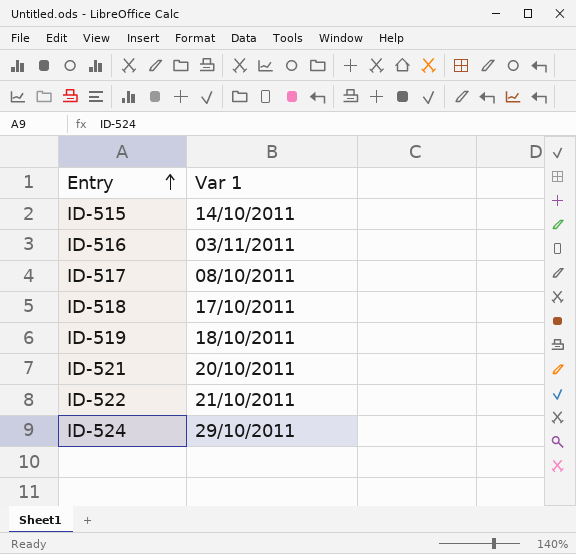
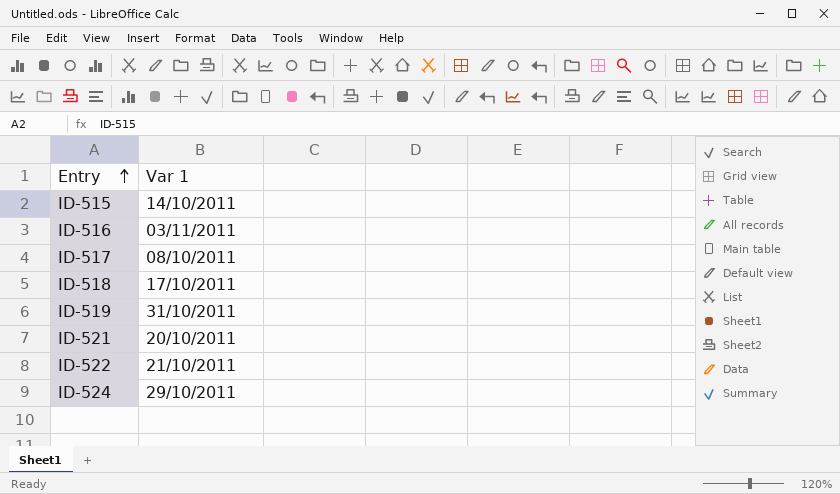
ID-519 | Var 1: 18/10/2011 -> 31/10/2011

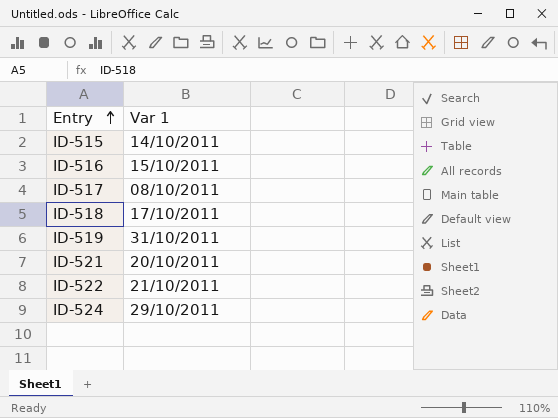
ID-516 | Var 1: 03/11/2011 -> 15/10/2011

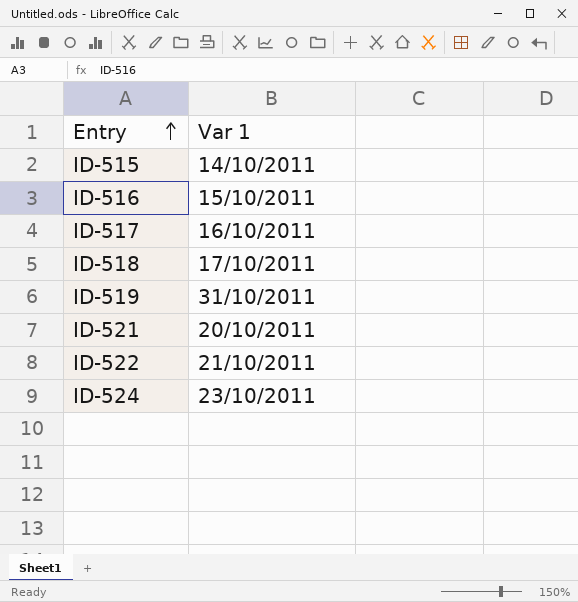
ID-517 | Var 1: 08/10/2011 -> 16/10/2011
ID-524 | Var 1: 29/10/2011 -> 23/10/2011

